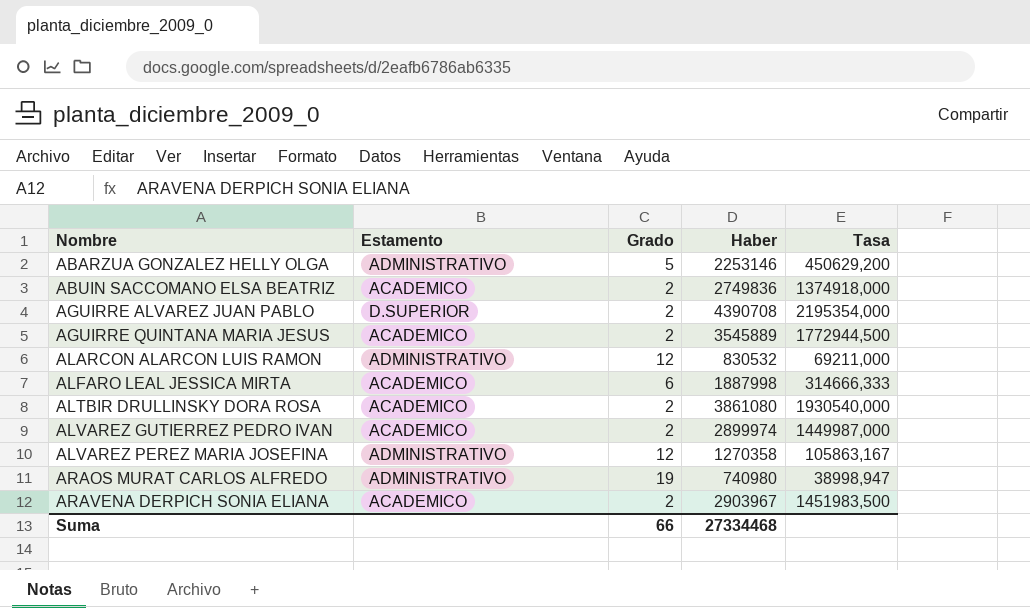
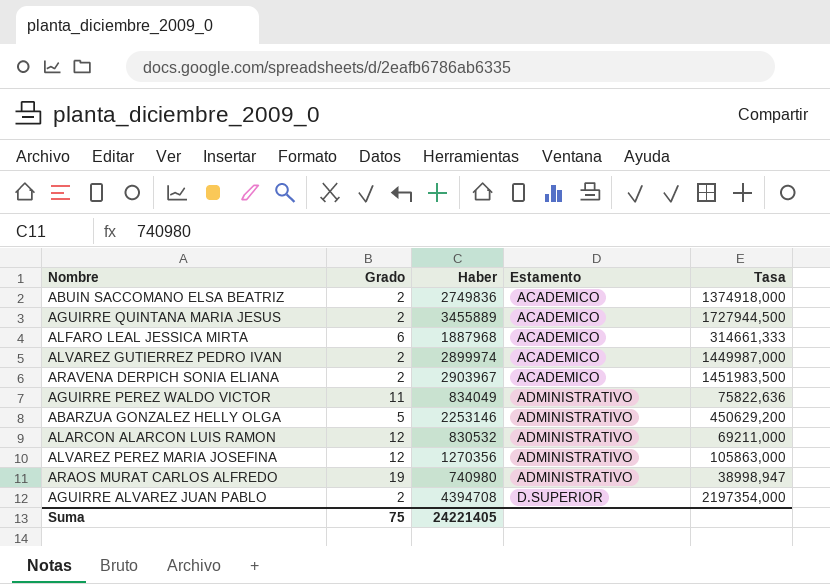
row order: Nombre ascending -> Estamento ascending
column Estamento | position: 2 -> 4
row ALTBIR DRULLINSKY DORA ROSA: ACADEMICO | 2 | 3861080 | 1930540,000 -> none
AGUIRRE QUINTANA MARIA JESUS | Haber: 3545889 -> 3455889
AGUIRRE QUINTANA MARIA JESUS | Tasa: 1772944,500 -> 1727944,500
ALFARO LEAL JESSICA MIRTA | Haber: 1887998 -> 1887968
ALFARO LEAL JESSICA MIRTA | Tasa: 314666,333 -> 314661,333
row AGUIRRE PEREZ WALDO VICTOR: none -> 11 | 834049 | ADMINISTRATIVO | 75822,636
ALVAREZ PEREZ MARIA JOSEFINA | Haber: 1270358 -> 1270356
ALVAREZ PEREZ MARIA JOSEFINA | Tasa: 105863,167 -> 105863,000
AGUIRRE ALVAREZ JUAN PABLO | Haber: 4390708 -> 4394708
AGUIRRE ALVAREZ JUAN PABLO | Tasa: 2195354,000 -> 2197354,000
Suma | Grado: 66 -> 75
Suma | Haber: 27334468 -> 24221405

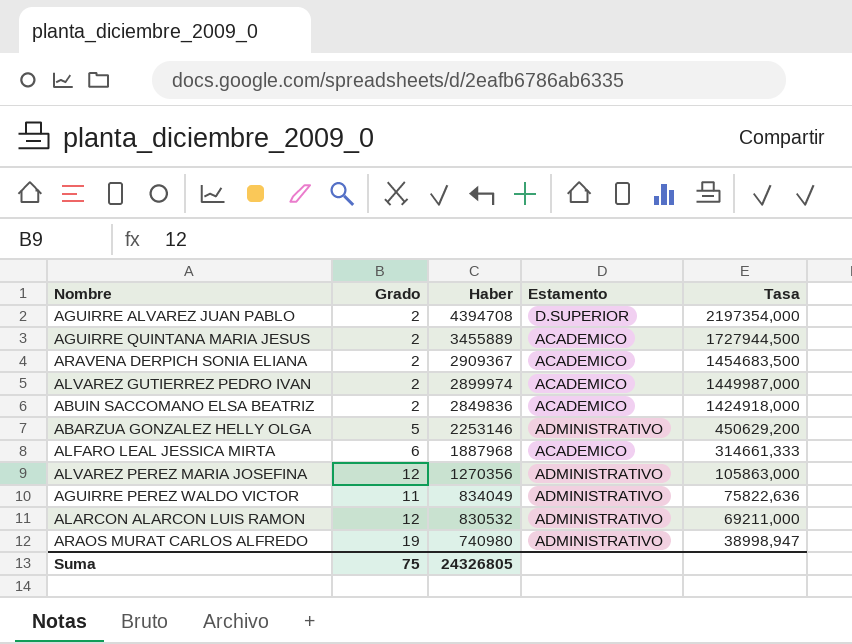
row order: Estamento ascending -> Haber descending
ARAVENA DERPICH SONIA ELIANA | Haber: 2903967 -> 2909367
ARAVENA DERPICH SONIA ELIANA | Tasa: 1451983,500 -> 1454683,500
ABUIN SACCOMANO ELSA BEATRIZ | Haber: 2749836 -> 2849836
ABUIN SACCOMANO ELSA BEATRIZ | Tasa: 1374918,000 -> 1424918,000
Suma | Haber: 24221405 -> 24326805

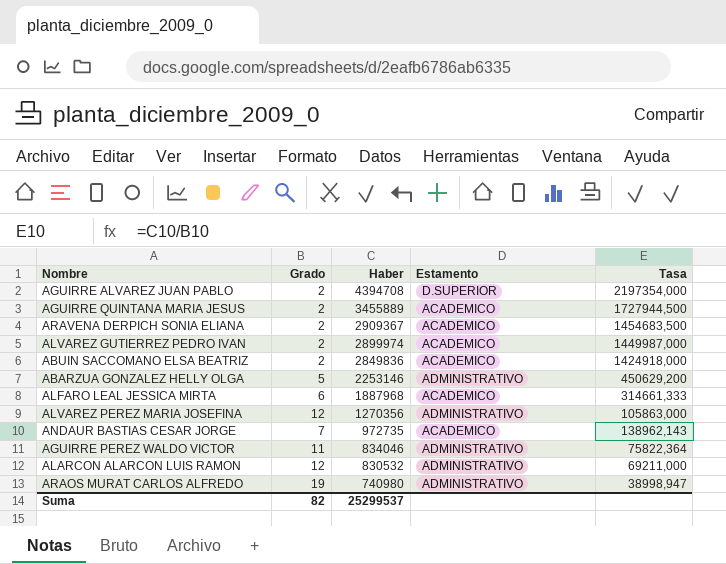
row ANDAUR BASTIAS CESAR JORGE: none -> 7 | 972735 | ACADEMICO | 138962,143
AGUIRRE PEREZ WALDO VICTOR | Haber: 834049 -> 834046
AGUIRRE PEREZ WALDO VICTOR | Tasa: 75822,636 -> 75822,364
Suma | Grado: 75 -> 82
Suma | Haber: 24326805 -> 25299537

